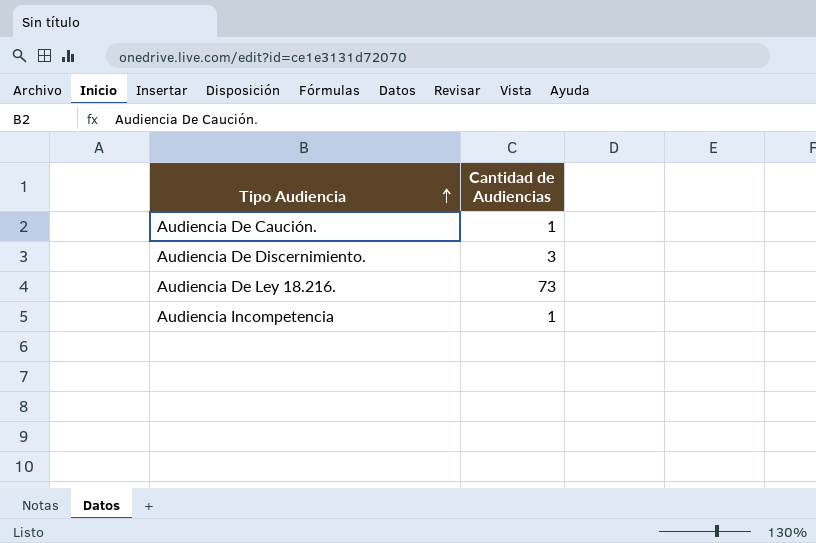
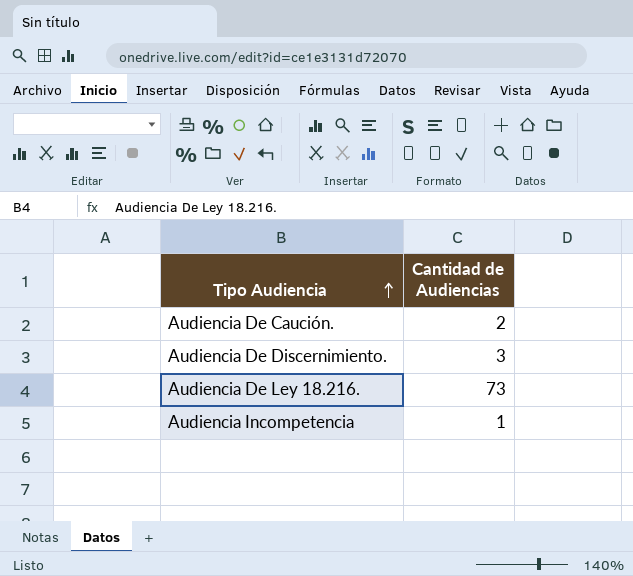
Audiencia De Caución. | Cantidad de Audiencias: 1 -> 2

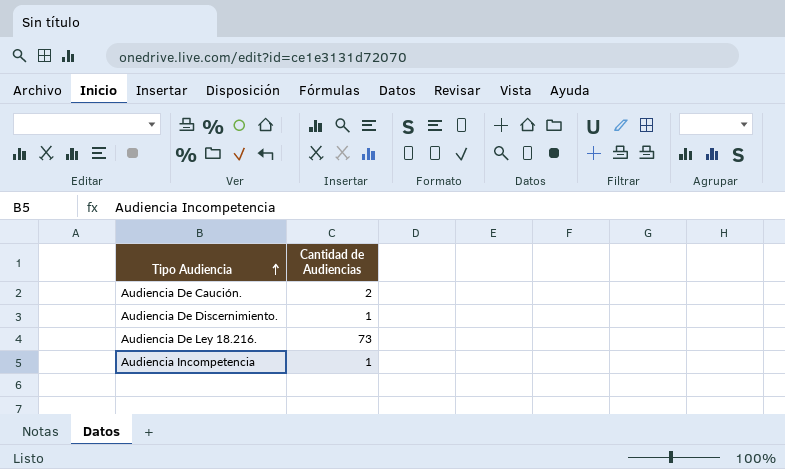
Audiencia De Discernimiento. | Cantidad de Audiencias: 3 -> 1

